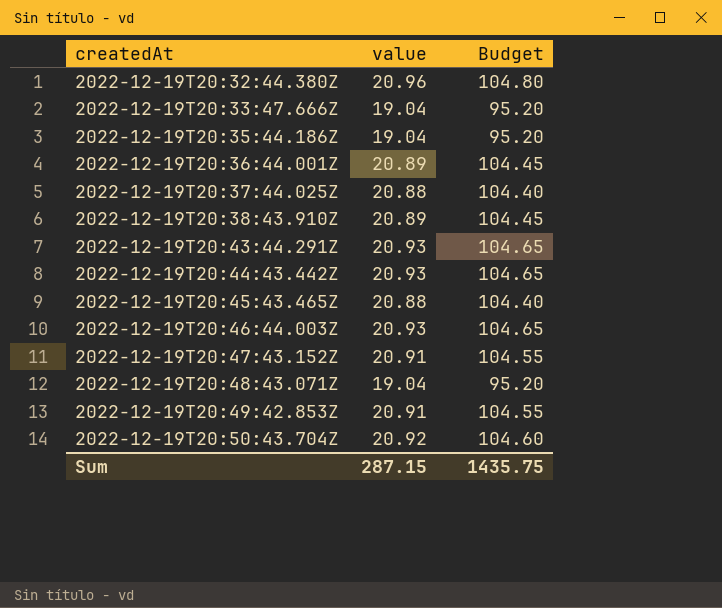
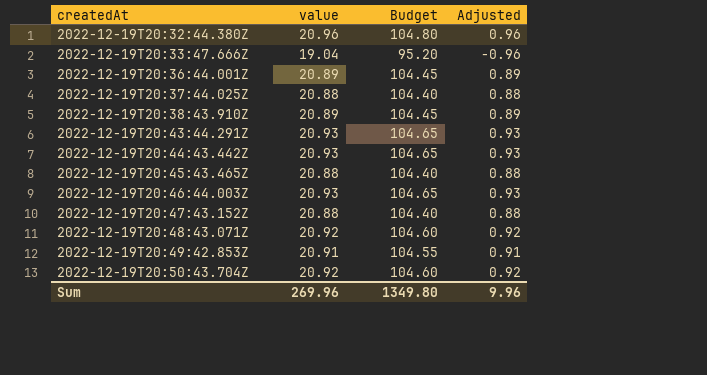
column Adjusted | formula: none -> [value] - 20
row 2022-12-19T20:35:44.186Z: 19.04 | 95.20 -> none
2022-12-19T20:47:43.152Z | value: 20.91 -> 20.88
2022-12-19T20:47:43.152Z | Budget: 104.55 -> 104.40
2022-12-19T20:48:43.071Z | value: 19.04 -> 20.92
2022-12-19T20:48:43.071Z | Budget: 95.20 -> 104.60
Sum | value: 287.15 -> 269.96
Sum | Budget: 1435.75 -> 1349.80

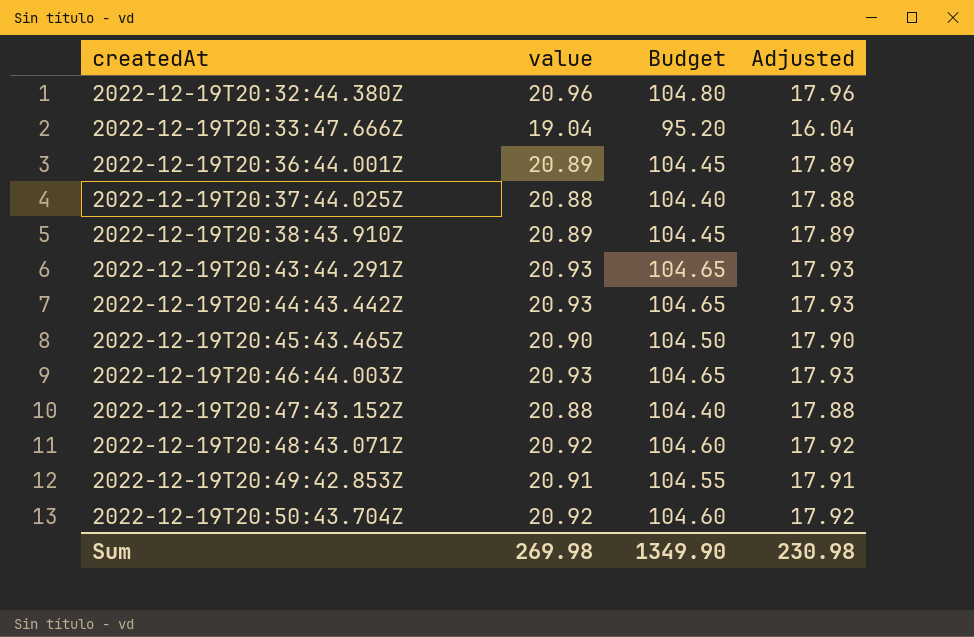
column Adjusted | formula: [value] - 20 -> [value] - 3
2022-12-19T20:45:43.465Z | value: 20.88 -> 20.90
2022-12-19T20:45:43.465Z | Budget: 104.40 -> 104.50
Sum | value: 269.96 -> 269.98
Sum | Budget: 1349.80 -> 1349.90
Sum | Adjusted: 9.96 -> 230.98

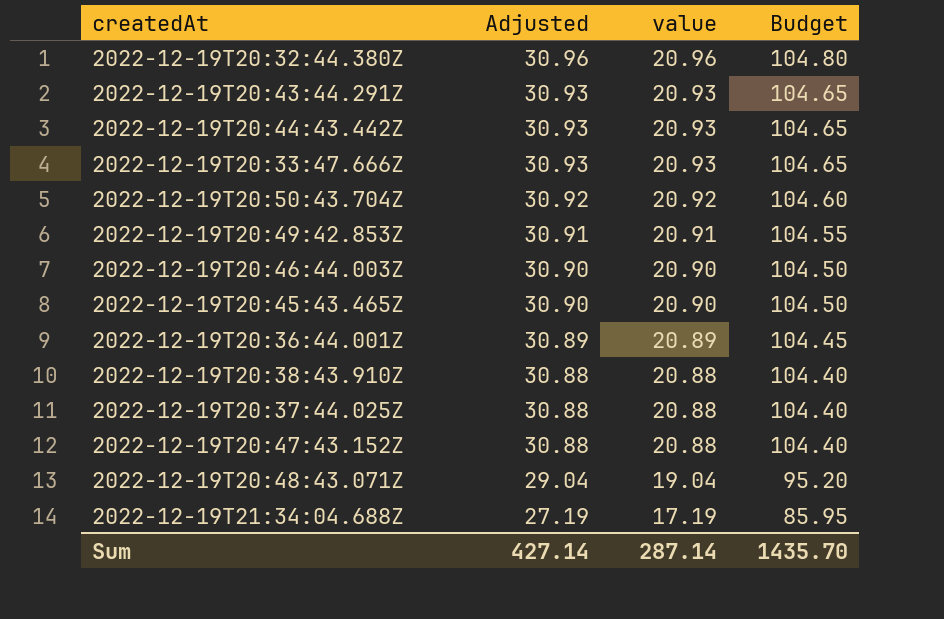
row order: createdAt ascending -> Adjusted descending
column Adjusted | formula: [value] - 3 -> [value] + 10
column Adjusted | position: 4 -> 2
2022-12-19T20:33:47.666Z | value: 19.04 -> 20.93
2022-12-19T20:33:47.666Z | Budget: 95.20 -> 104.65
2022-12-19T20:46:44.003Z | value: 20.93 -> 20.90
2022-12-19T20:46:44.003Z | Budget: 104.65 -> 104.50
2022-12-19T20:38:43.910Z | value: 20.89 -> 20.88
2022-12-19T20:38:43.910Z | Budget: 104.45 -> 104.40
2022-12-19T20:48:43.071Z | value: 20.92 -> 19.04
2022-12-19T20:48:43.071Z | Budget: 104.60 -> 95.20
row 2022-12-19T21:34:04.688Z: none -> 27.19 | 17.19 | 85.95
Sum | Adjusted: 230.98 -> 427.14
Sum | value: 269.98 -> 287.14
Sum | Budget: 1349.90 -> 1435.70

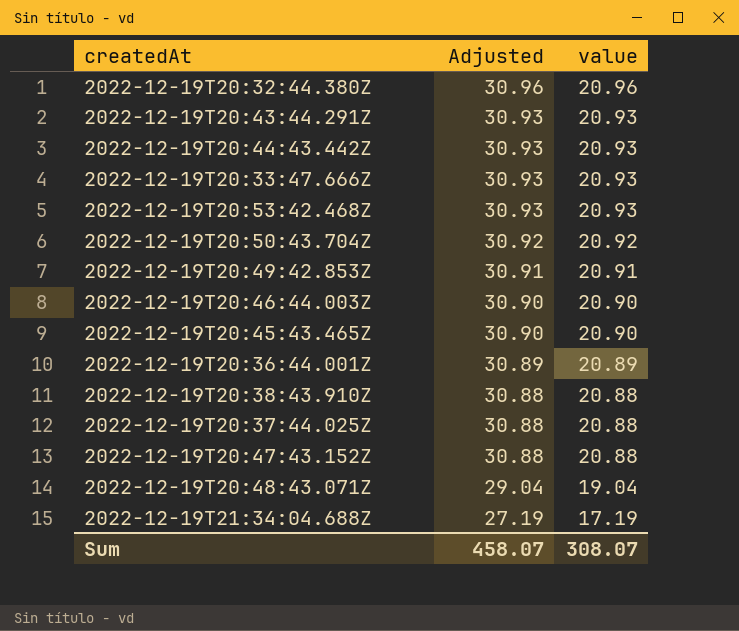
column Budget | formula: [value] * 5 -> none
row 2022-12-19T20:53:42.468Z: none -> 30.93 | 20.93
Sum | Adjusted: 427.14 -> 458.07
Sum | value: 287.14 -> 308.07

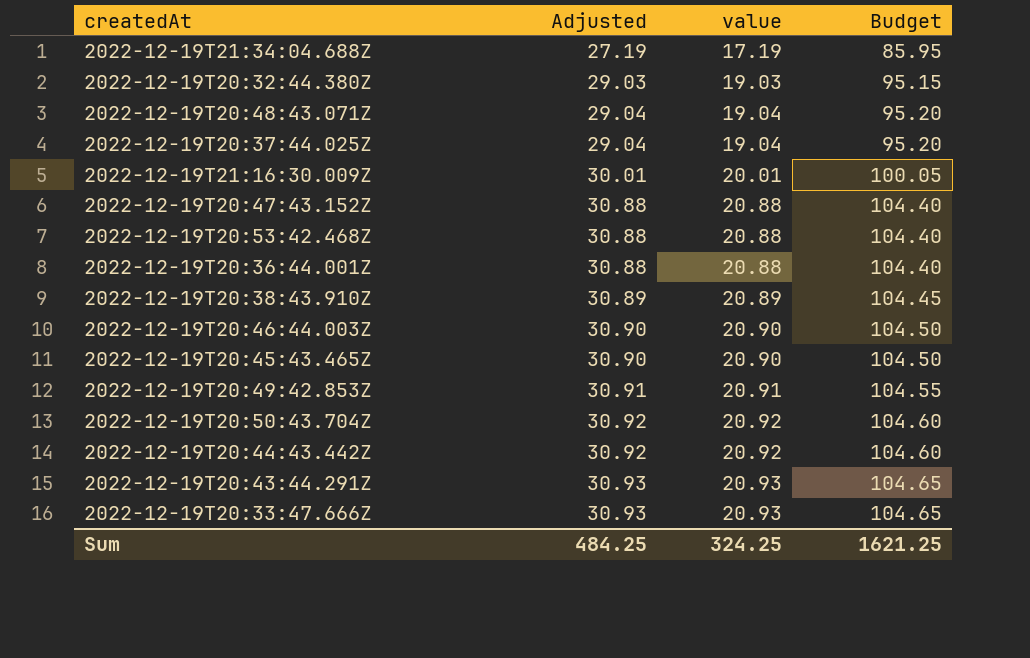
row order: Adjusted descending -> Adjusted ascending
column Budget | formula: none -> [value] * 5
2022-12-19T20:32:44.380Z | Adjusted: 30.96 -> 29.03
2022-12-19T20:32:44.380Z | value: 20.96 -> 19.03
2022-12-19T20:37:44.025Z | Adjusted: 30.88 -> 29.04
2022-12-19T20:37:44.025Z | value: 20.88 -> 19.04
row 2022-12-19T21:16:30.009Z: none -> 30.01 | 20.01 | 100.05
2022-12-19T20:53:42.468Z | Adjusted: 30.93 -> 30.88
2022-12-19T20:53:42.468Z | value: 20.93 -> 20.88
2022-12-19T20:36:44.001Z | Adjusted: 30.89 -> 30.88
2022-12-19T20:36:44.001Z | value: 20.89 -> 20.88
2022-12-19T20:38:43.910Z | Adjusted: 30.88 -> 30.89
2022-12-19T20:38:43.910Z | value: 20.88 -> 20.89
2022-12-19T20:44:43.442Z | Adjusted: 30.93 -> 30.92
2022-12-19T20:44:43.442Z | value: 20.93 -> 20.92
Sum | Adjusted: 458.07 -> 484.25
Sum | value: 308.07 -> 324.25

